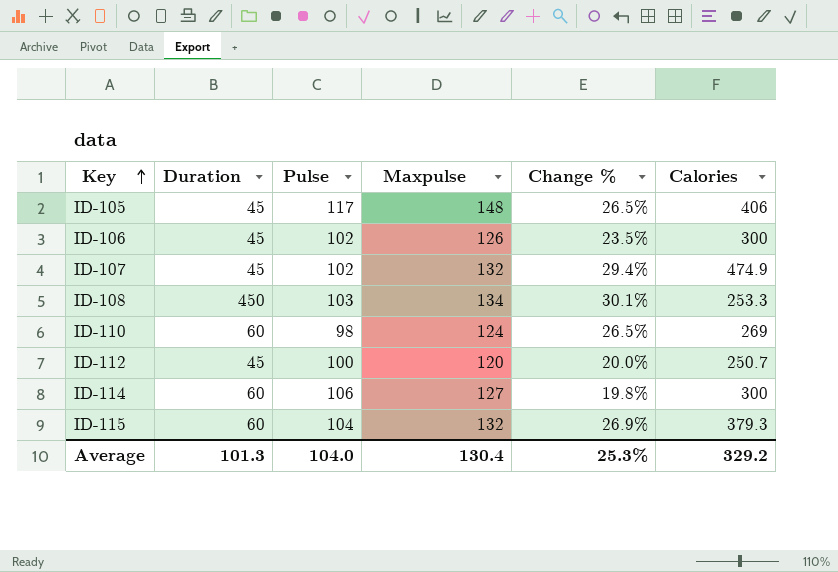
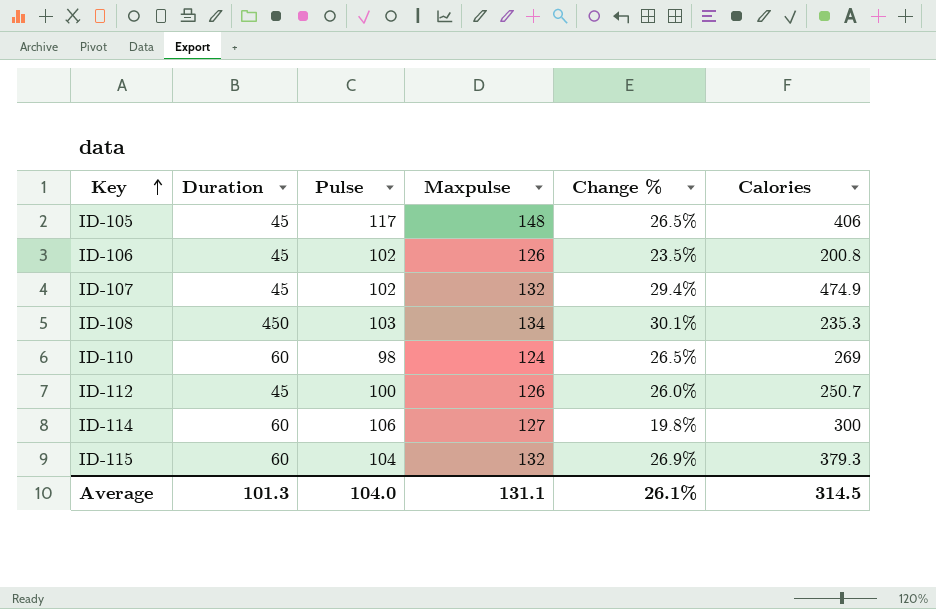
ID-106 | Calories: 300 -> 200.8
ID-108 | Calories: 253.3 -> 235.3
ID-112 | Maxpulse: 120 -> 126
ID-112 | Change %: 20.0% -> 26.0%
Average | Maxpulse: 130.4 -> 131.1
Average | Change %: 25.3% -> 26.1%
Average | Calories: 329.2 -> 314.5

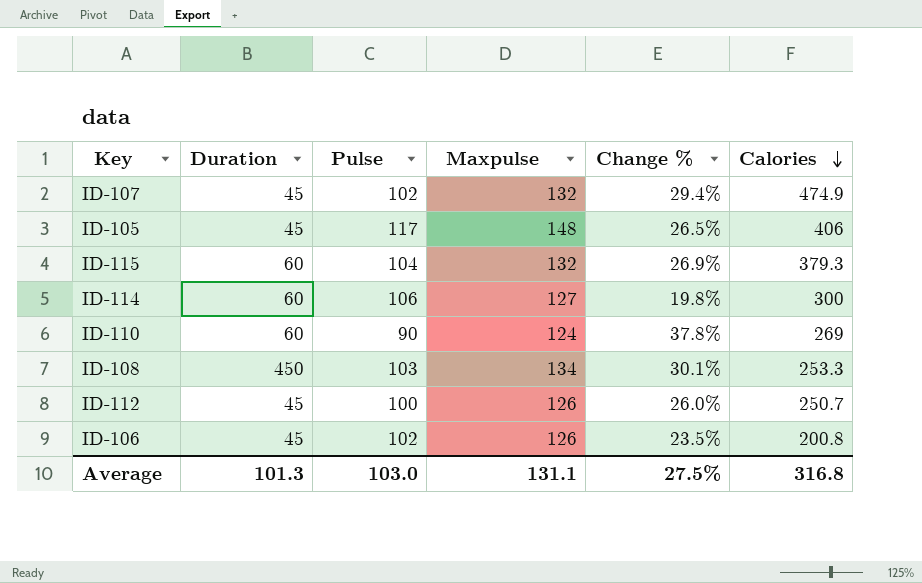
row order: Key ascending -> Calories descending
ID-110 | Pulse: 98 -> 90
ID-110 | Change %: 26.5% -> 37.8%
ID-108 | Calories: 235.3 -> 253.3
Average | Pulse: 104.0 -> 103.0
Average | Change %: 26.1% -> 27.5%
Average | Calories: 314.5 -> 316.8

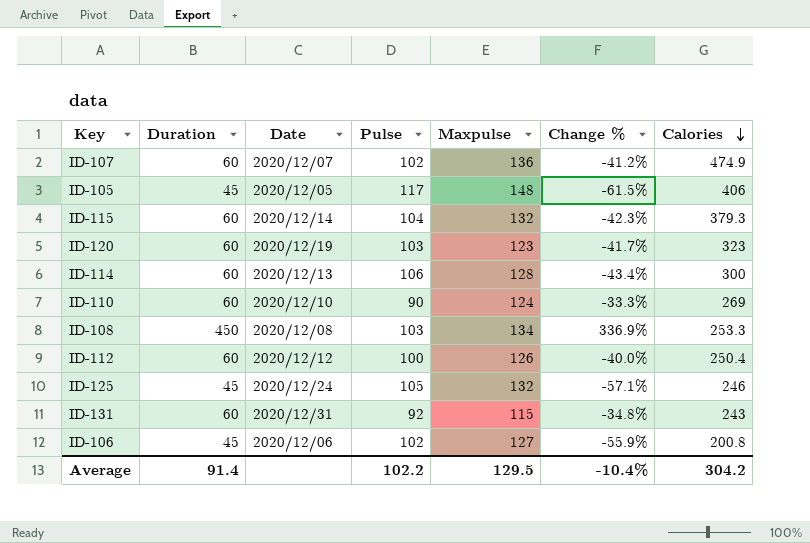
column Date | position: none -> 3
column Change % | formula: ([Maxpulse] - [Pulse]) / [Pulse] -> ([Duration] - [Pulse]) / [Pulse]
ID-107 | Duration: 45 -> 60
ID-107 | Maxpulse: 132 -> 136
row ID-120: none -> 60 | 2020/12/19 | 103 | 123 | -41.7% | 323
ID-114 | Maxpulse: 127 -> 128
ID-112 | Duration: 45 -> 60
ID-112 | Calories: 250.7 -> 250.4
row ID-125: none -> 45 | 2020/12/24 | 105 | 132 | -57.1% | 246
row ID-131: none -> 60 | 2020/12/31 | 92 | 115 | -34.8% | 243
ID-106 | Maxpulse: 126 -> 127
Average | Duration: 101.3 -> 91.4
Average | Pulse: 103.0 -> 102.2
Average | Maxpulse: 131.1 -> 129.5
Average | Change %: 27.5% -> -10.4%
Average | Calories: 316.8 -> 304.2

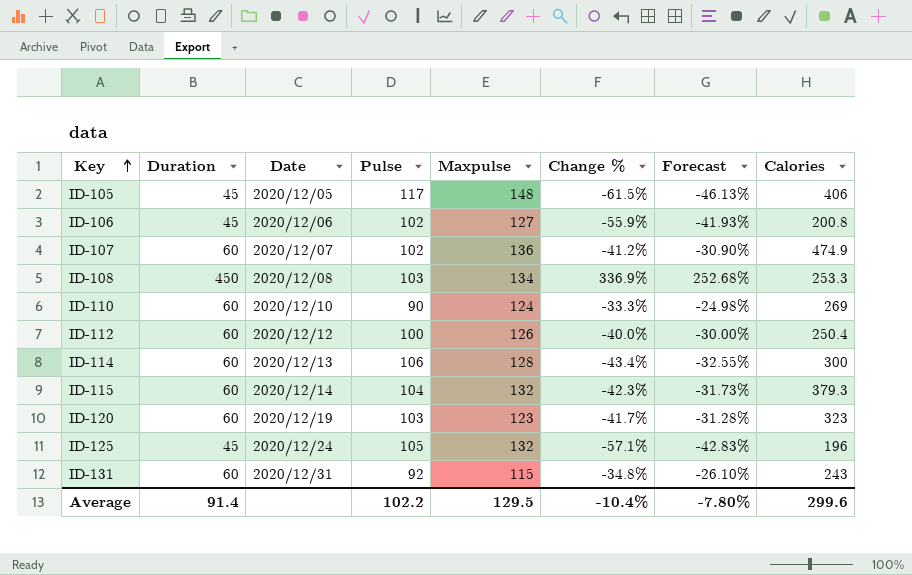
row order: Calories descending -> Key ascending
column Forecast | formula: none -> [Change %] * 0.75
ID-125 | Calories: 246 -> 196
Average | Calories: 304.2 -> 299.6

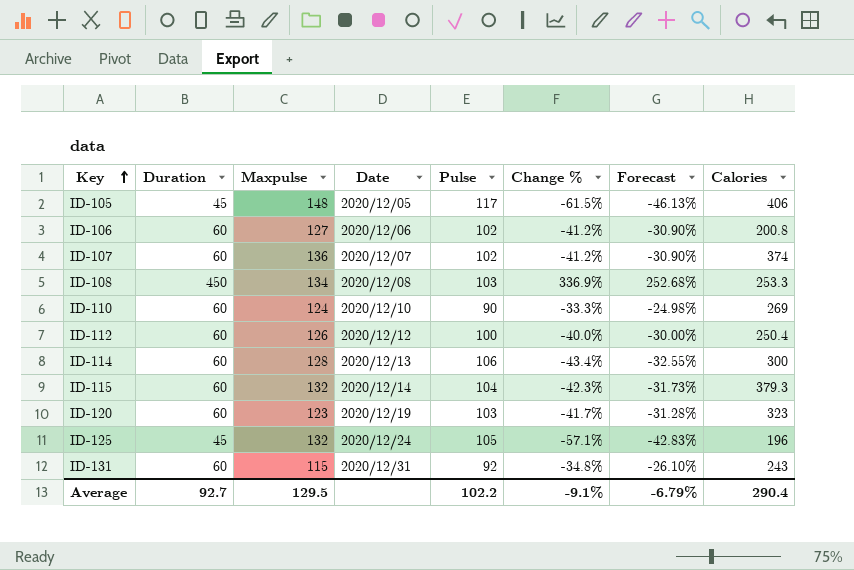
column Maxpulse | position: 5 -> 3
ID-106 | Duration: 45 -> 60
ID-106 | Change %: -55.9% -> -41.2%
ID-106 | Forecast: -41.93% -> -30.90%
ID-107 | Calories: 474.9 -> 374
Average | Duration: 91.4 -> 92.7
Average | Change %: -10.4% -> -9.1%
Average | Forecast: -7.80% -> -6.79%
Average | Calories: 299.6 -> 290.4

